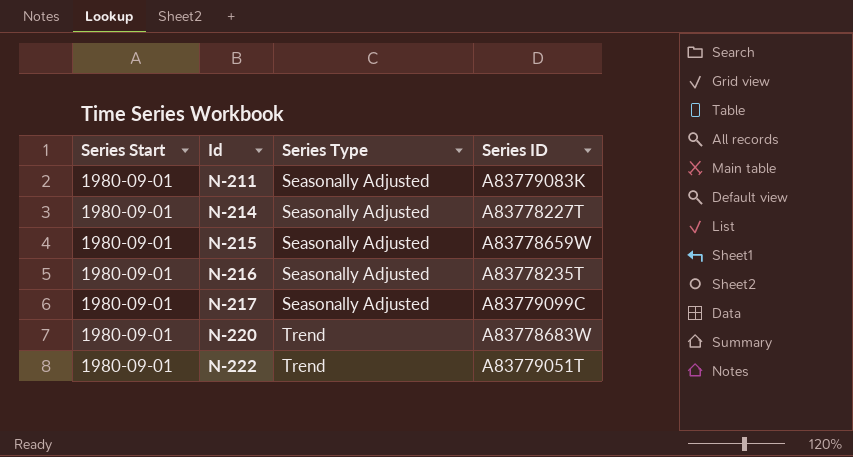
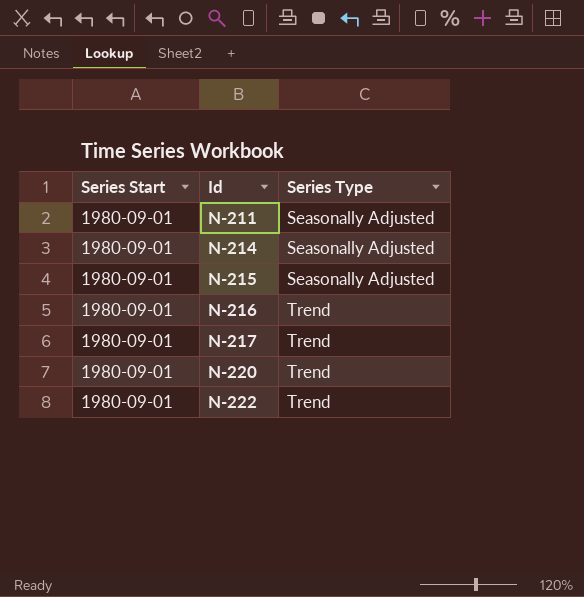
column Series ID | position: 4 -> none
N-216 | Series Type: Seasonally Adjusted -> Trend
N-217 | Series Type: Seasonally Adjusted -> Trend

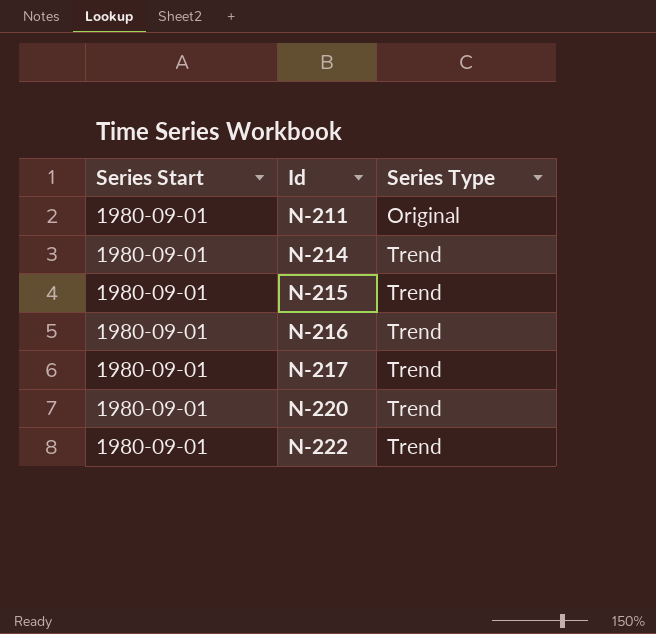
N-211 | Series Type: Seasonally Adjusted -> Original
N-214 | Series Type: Seasonally Adjusted -> Trend
N-215 | Series Type: Seasonally Adjusted -> Trend

